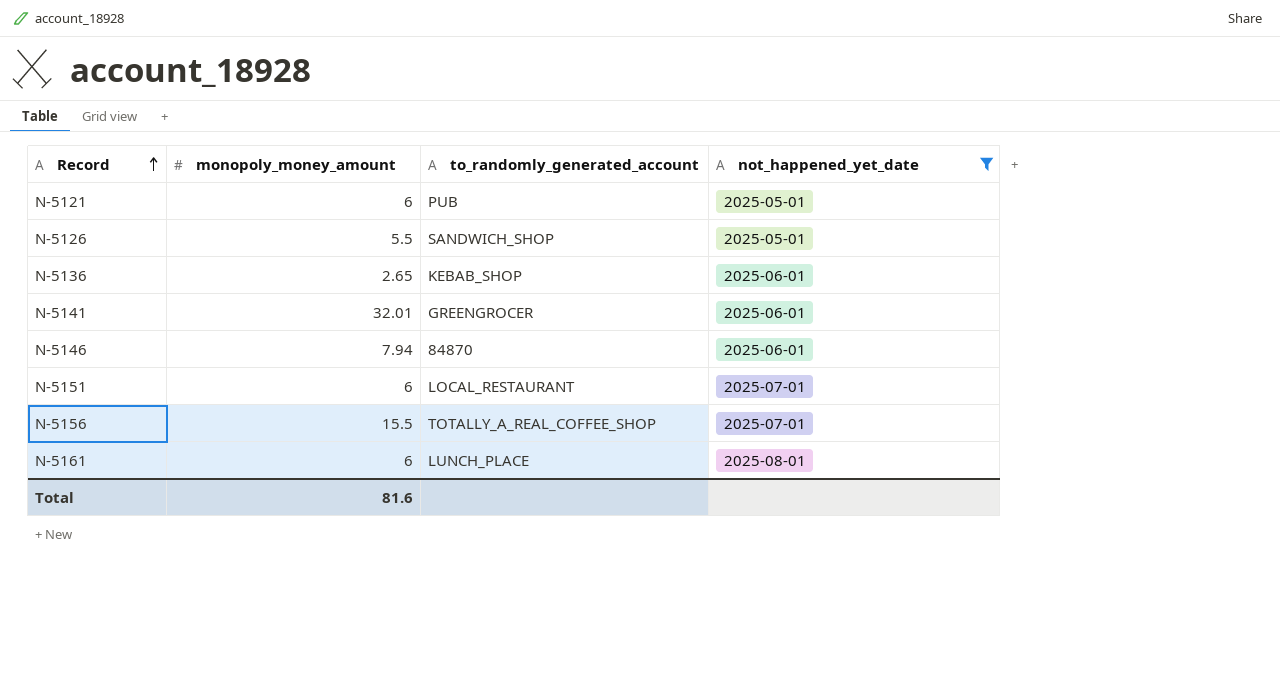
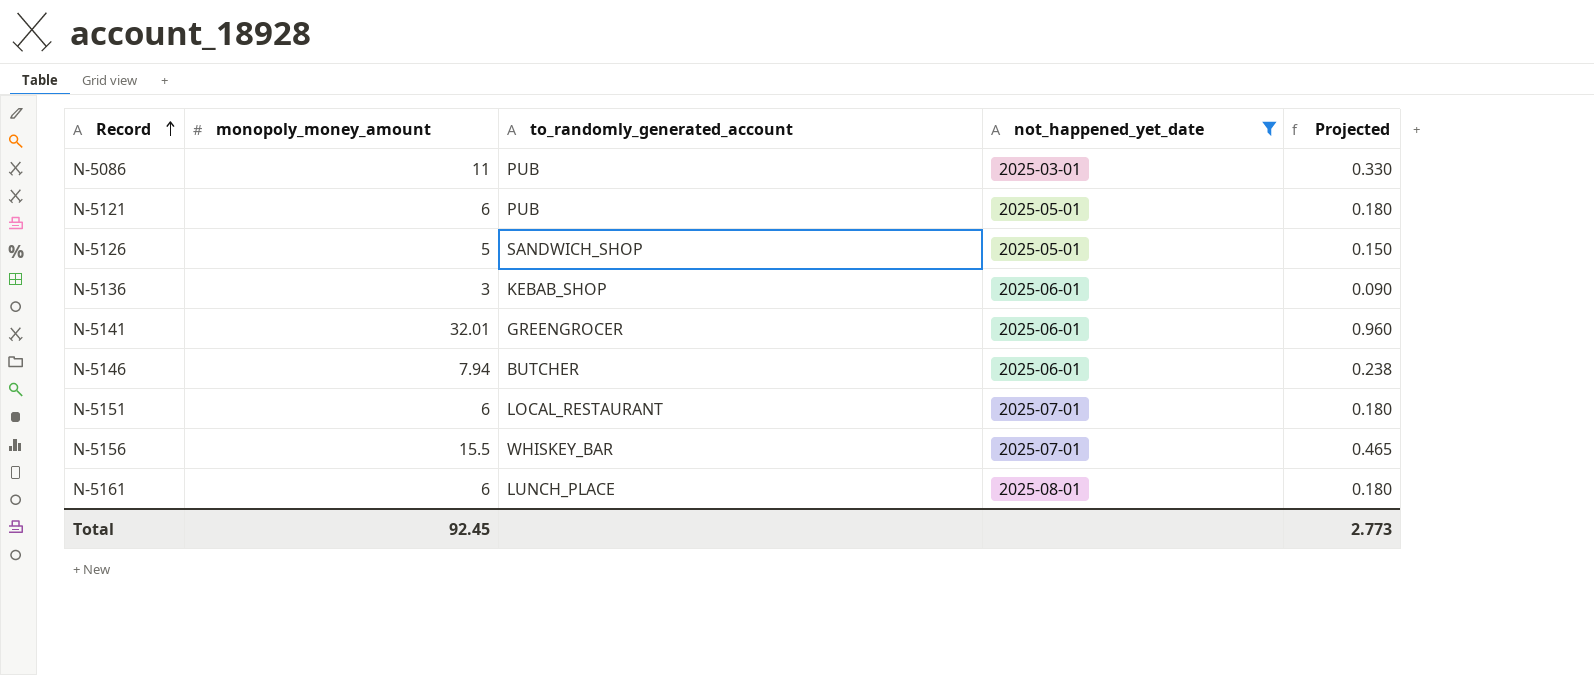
column Projected | formula: none -> [monopoly_money_amount] * 0.03
row N-5086: none -> 11 | PUB | 2025-03-01 | 0.330
N-5126 | monopoly_money_amount: 5.5 -> 5
N-5136 | monopoly_money_amount: 2.65 -> 3
N-5146 | to_randomly_generated_account: 84870 -> BUTCHER
N-5156 | to_randomly_generated_account: TOTALLY_A_REAL_COFFEE_SHOP -> WHISKEY_BAR
Total | monopoly_money_amount: 81.6 -> 92.45

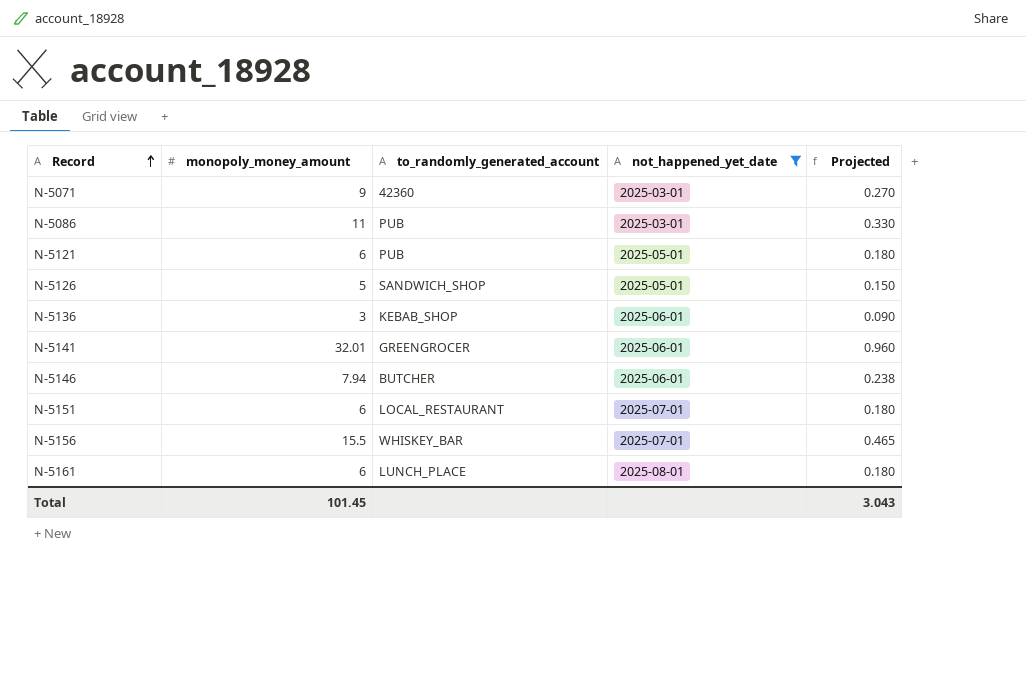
row N-5071: none -> 9 | 42360 | 2025-03-01 | 0.270
Total | monopoly_money_amount: 92.45 -> 101.45
Total | Projected: 2.773 -> 3.043

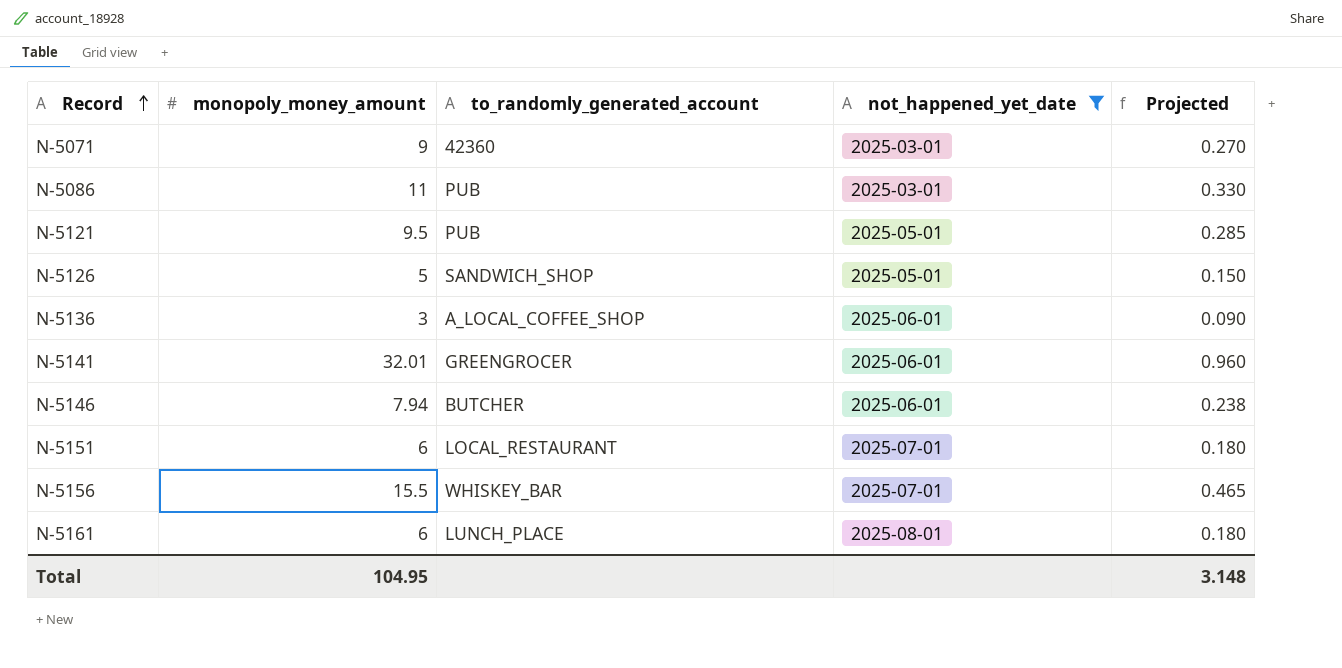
N-5121 | monopoly_money_amount: 6 -> 9.5
N-5121 | Projected: 0.180 -> 0.285
N-5136 | to_randomly_generated_account: KEBAB_SHOP -> A_LOCAL_COFFEE_SHOP
Total | monopoly_money_amount: 101.45 -> 104.95
Total | Projected: 3.043 -> 3.148

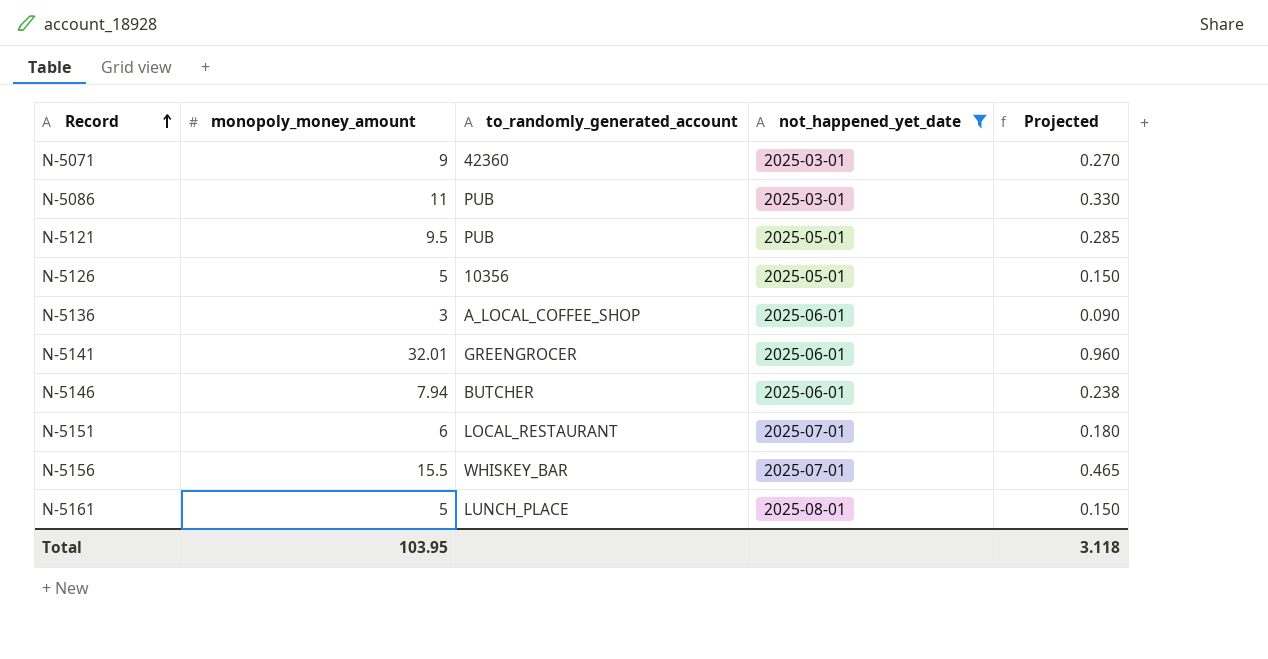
N-5126 | to_randomly_generated_account: SANDWICH_SHOP -> 10356
N-5161 | monopoly_money_amount: 6 -> 5
N-5161 | Projected: 0.180 -> 0.150
Total | monopoly_money_amount: 104.95 -> 103.95
Total | Projected: 3.148 -> 3.118

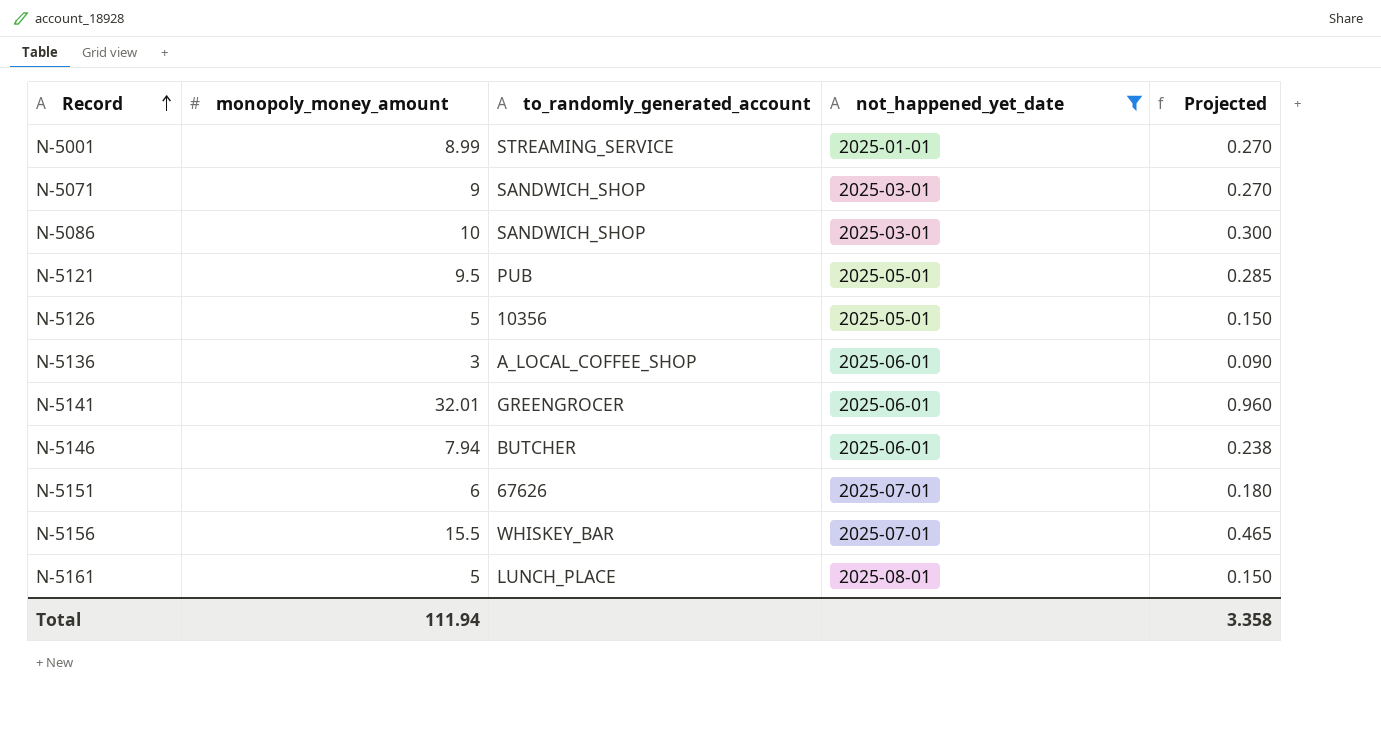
row N-5001: none -> 8.99 | STREAMING_SERVICE | 2025-01-01 | 0.270
N-5071 | to_randomly_generated_account: 42360 -> SANDWICH_SHOP
N-5086 | monopoly_money_amount: 11 -> 10
N-5086 | to_randomly_generated_account: PUB -> SANDWICH_SHOP
N-5086 | Projected: 0.330 -> 0.300
N-5151 | to_randomly_generated_account: LOCAL_RESTAURANT -> 67626
Total | monopoly_money_amount: 103.95 -> 111.94
Total | Projected: 3.118 -> 3.358

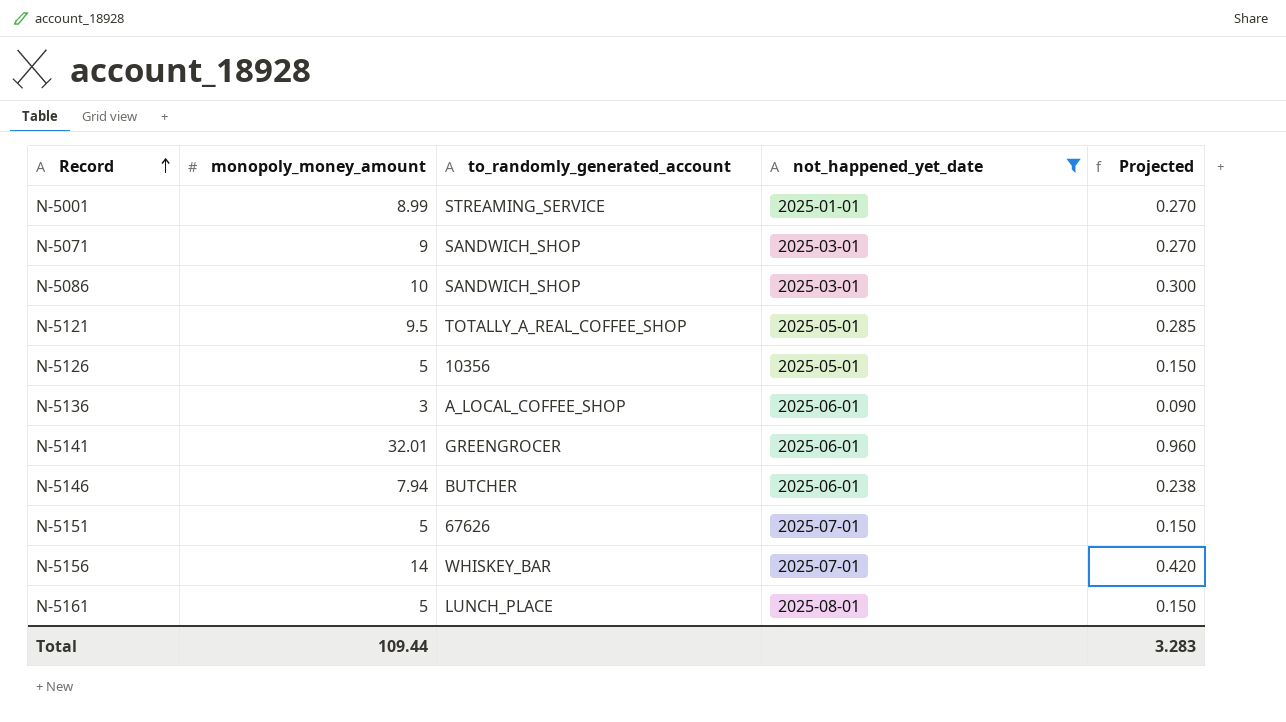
N-5121 | to_randomly_generated_account: PUB -> TOTALLY_A_REAL_COFFEE_SHOP
N-5151 | monopoly_money_amount: 6 -> 5
N-5151 | Projected: 0.180 -> 0.150
N-5156 | monopoly_money_amount: 15.5 -> 14
N-5156 | Projected: 0.465 -> 0.420
Total | monopoly_money_amount: 111.94 -> 109.44
Total | Projected: 3.358 -> 3.283

